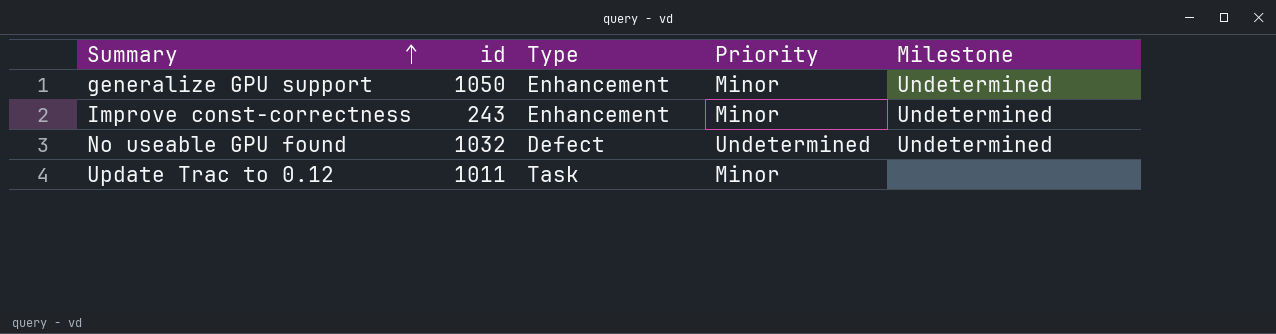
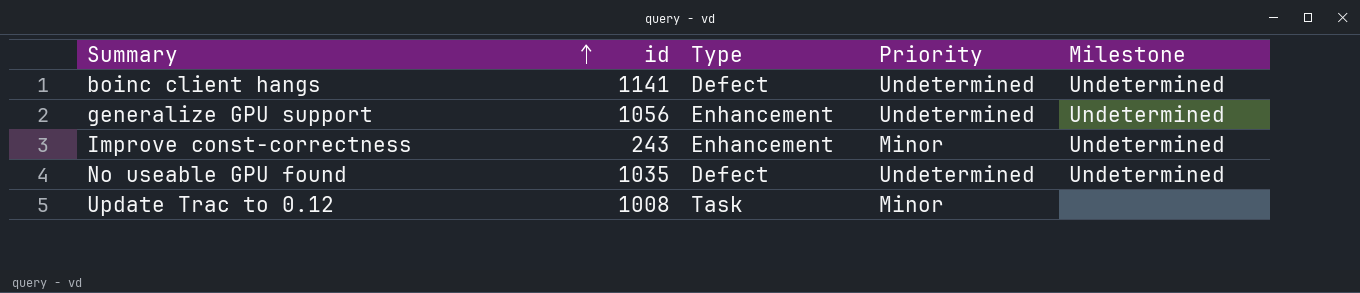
row boinc client hangs: none -> 1141 | Defect | Undetermined | Undetermined
generalize GPU support | id: 1050 -> 1056
generalize GPU support | Priority: Minor -> Undetermined
No useable GPU found | id: 1032 -> 1035
Update Trac to 0.12 | id: 1011 -> 1008

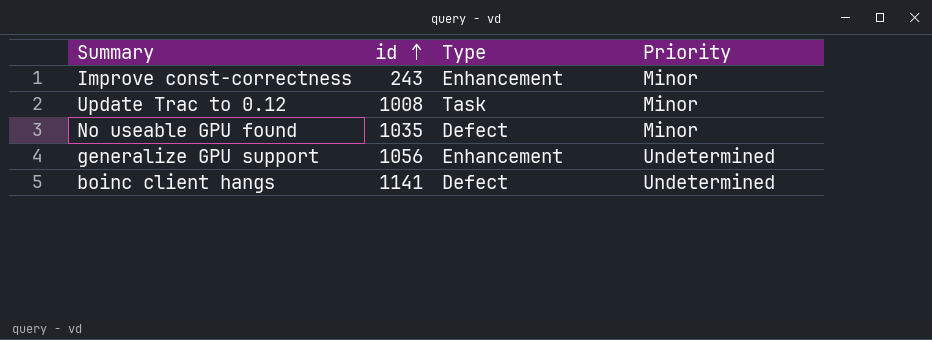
row order: Summary ascending -> id ascending
column Milestone | position: 5 -> none
No useable GPU found | Priority: Undetermined -> Minor

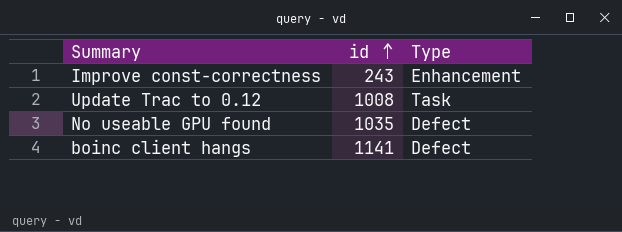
column Priority | position: 4 -> none
row generalize GPU support: 1056 | Enhancement | Undetermined -> none

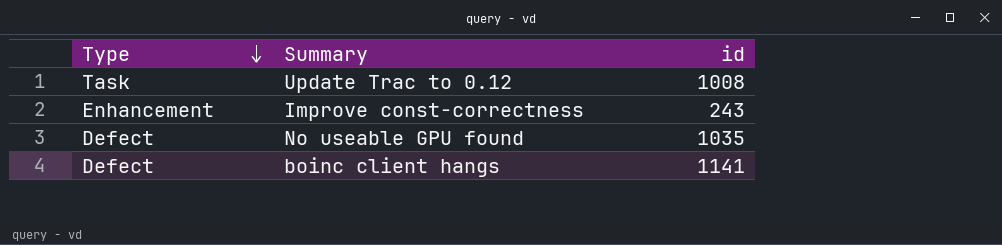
row order: id ascending -> Type descending
column Type | position: 3 -> 1

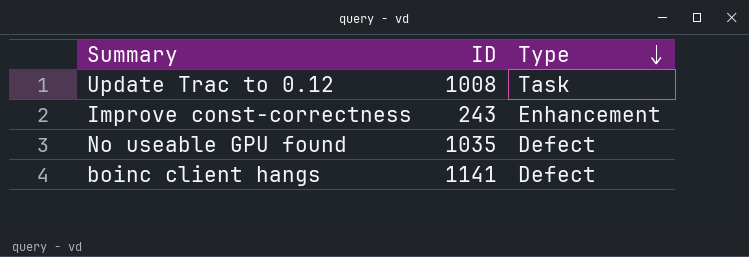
column name: id -> ID
column Type | position: 1 -> 3

